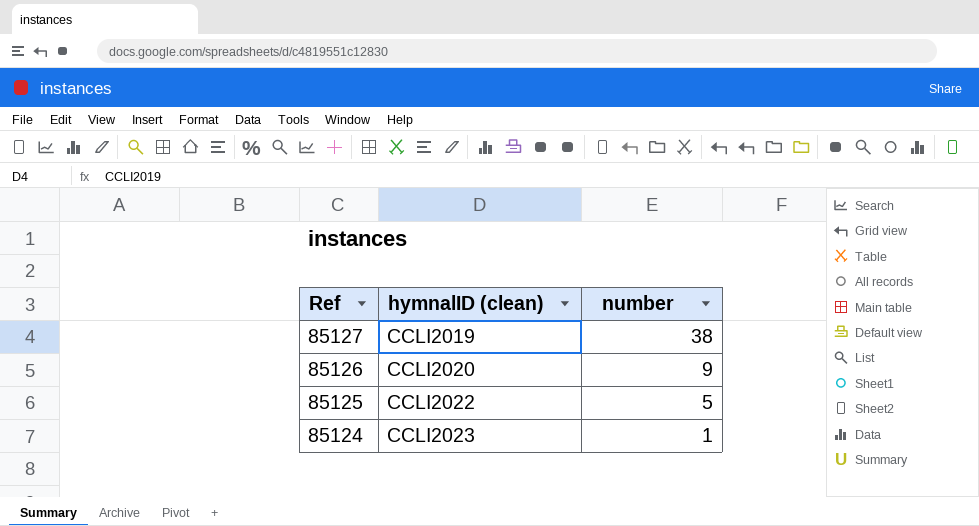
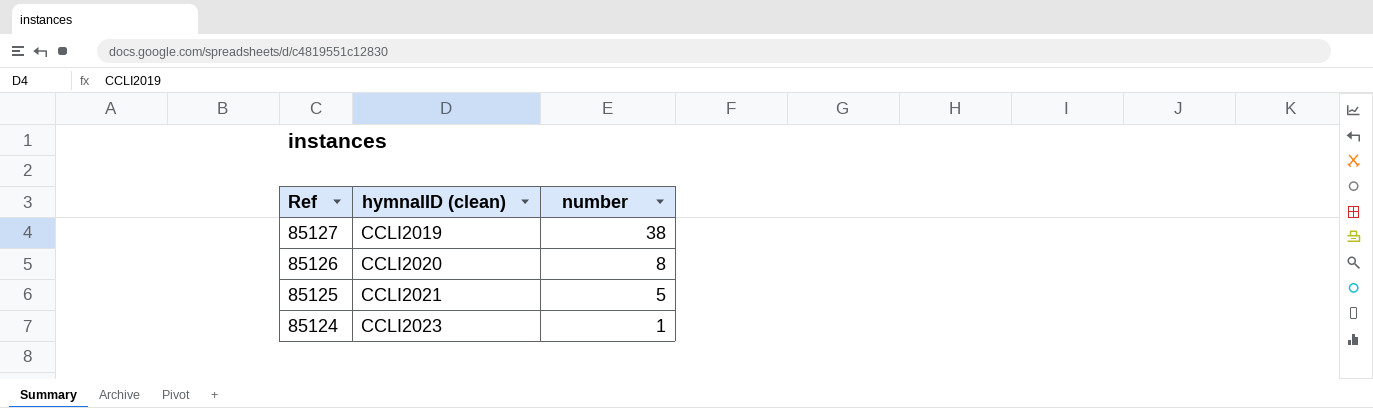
85126 | number: 9 -> 8
85125 | hymnalID (clean): CCLI2022 -> CCLI2021

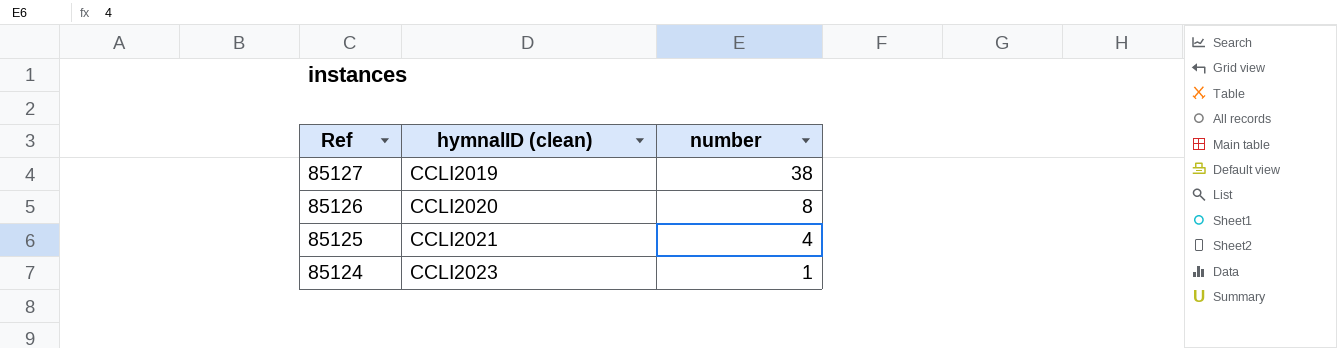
85125 | number: 5 -> 4

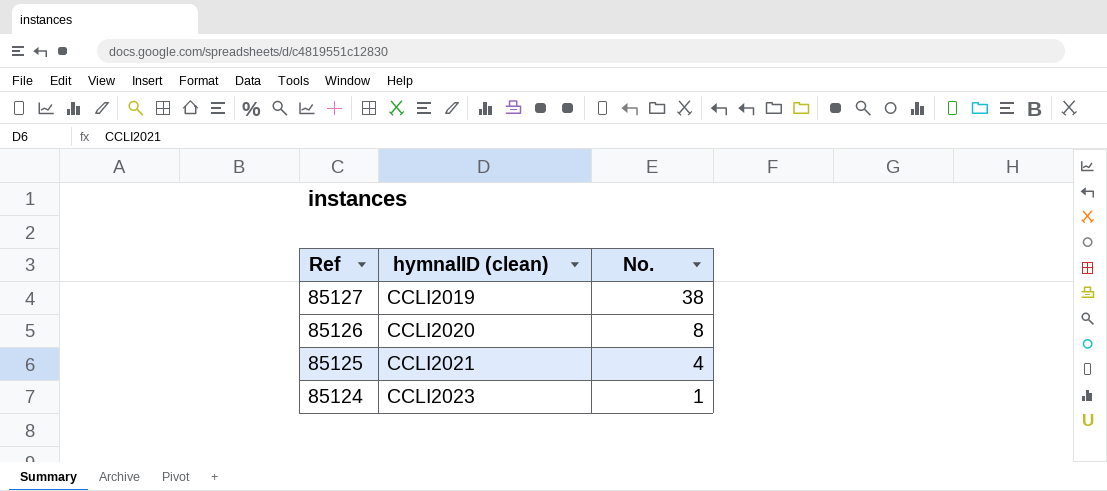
column name: number -> No.

